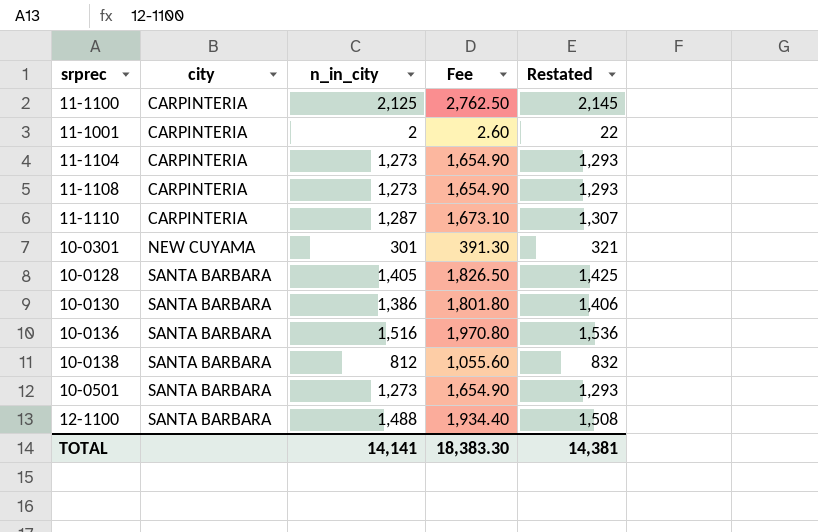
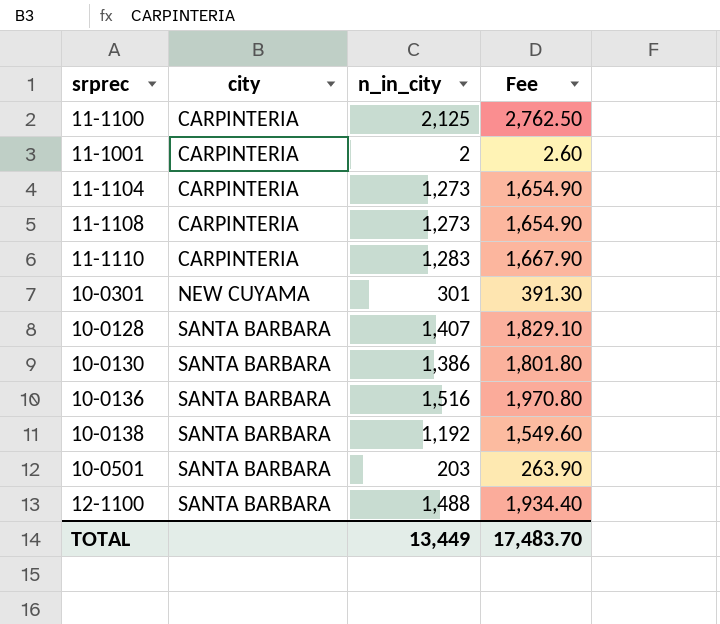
column Restated | formula: [n_in_city] + 20 -> none
11-1110 | n_in_city: 1,287 -> 1,283
11-1110 | Fee: 1,673.10 -> 1,667.90
10-0128 | n_in_city: 1,405 -> 1,407
10-0128 | Fee: 1,826.50 -> 1,829.10
10-0138 | n_in_city: 812 -> 1,192
10-0138 | Fee: 1,055.60 -> 1,549.60
10-0501 | n_in_city: 1,273 -> 203
10-0501 | Fee: 1,654.90 -> 263.90
TOTAL | n_in_city: 14,141 -> 13,449
TOTAL | Fee: 18,383.30 -> 17,483.70

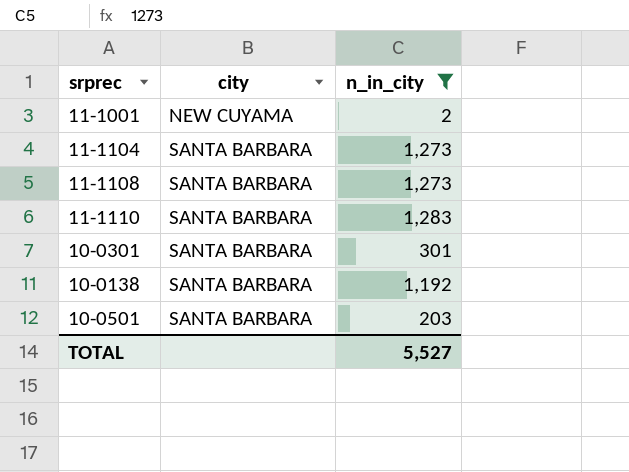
filter: none -> n_in_city <= 1,283
column Fee | formula: [n_in_city] * 1.3 -> none
11-1001 | city: CARPINTERIA -> NEW CUYAMA
11-1104 | city: CARPINTERIA -> SANTA BARBARA
11-1108 | city: CARPINTERIA -> SANTA BARBARA
11-1110 | city: CARPINTERIA -> SANTA BARBARA
10-0301 | city: NEW CUYAMA -> SANTA BARBARA
TOTAL | n_in_city: 13,449 -> 5,527

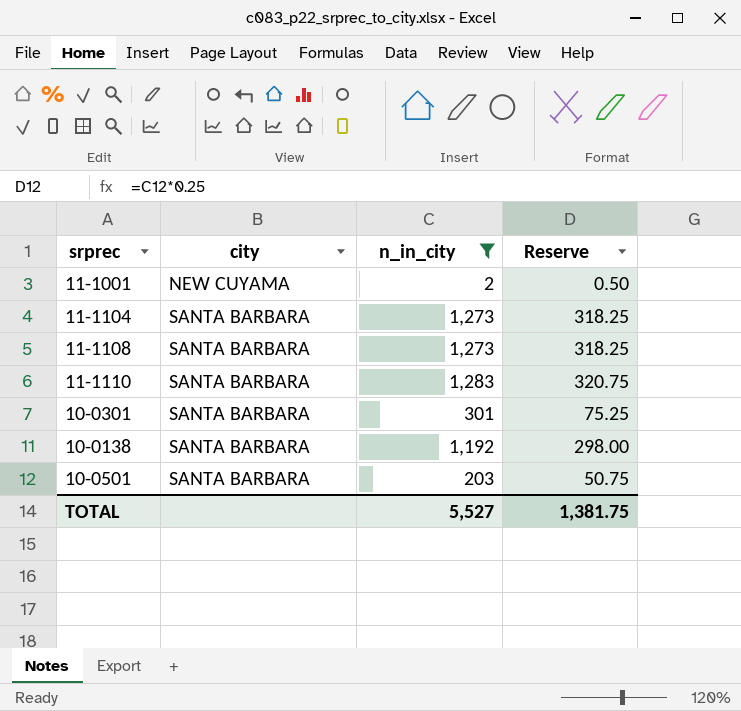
column Reserve | formula: none -> [n_in_city] * 0.25

